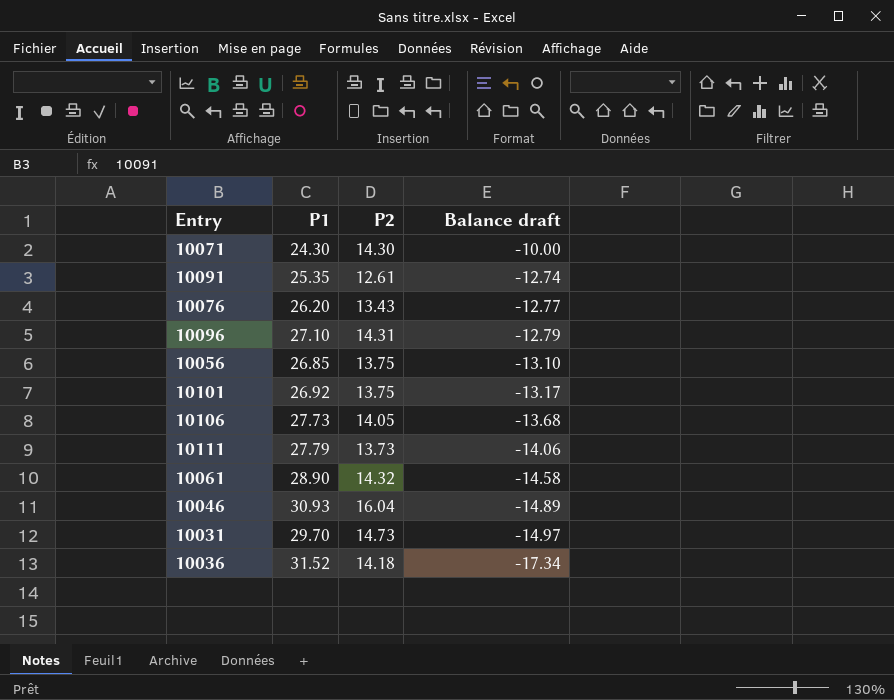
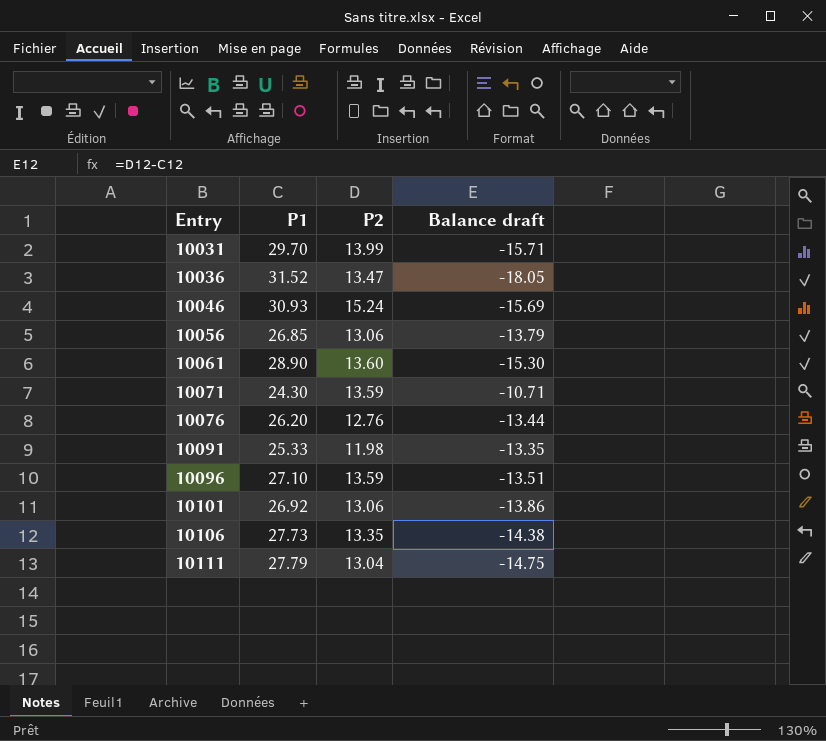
row order: Balance draft descending -> Entry ascending
10031 | P2: 14.73 -> 13.99
10031 | Balance draft: -14.97 -> -15.71
10036 | P2: 14.18 -> 13.47
10036 | Balance draft: -17.34 -> -18.05
10046 | P2: 16.04 -> 15.24
10046 | Balance draft: -14.89 -> -15.69
10056 | P2: 13.75 -> 13.06
10056 | Balance draft: -13.10 -> -13.79
10061 | P2: 14.32 -> 13.60
10061 | Balance draft: -14.58 -> -15.30
10071 | P2: 14.30 -> 13.59
10071 | Balance draft: -10.00 -> -10.71
10076 | P2: 13.43 -> 12.76
10076 | Balance draft: -12.77 -> -13.44
10091 | P1: 25.35 -> 25.33
10091 | P2: 12.61 -> 11.98
10091 | Balance draft: -12.74 -> -13.35
10096 | P2: 14.31 -> 13.59
10096 | Balance draft: -12.79 -> -13.51
10101 | P2: 13.75 -> 13.06
10101 | Balance draft: -13.17 -> -13.86
10106 | P2: 14.05 -> 13.35
10106 | Balance draft: -13.68 -> -14.38
10111 | P2: 13.73 -> 13.04
10111 | Balance draft: -14.06 -> -14.75

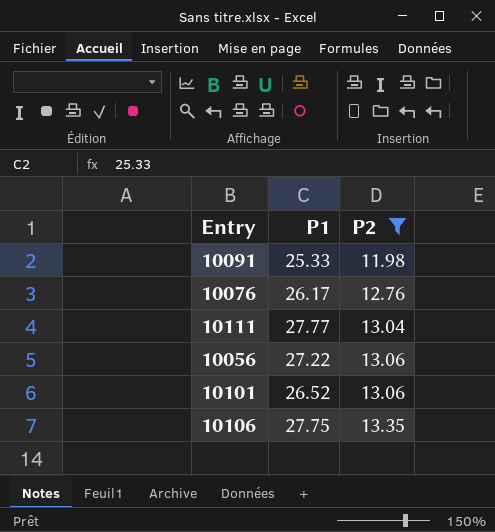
filter: none -> P2 <= 13.35
row order: Entry ascending -> P2 ascending
column Balance draft | formula: [P2] - [P1] -> none
10076 | P1: 26.20 -> 26.17
10111 | P1: 27.79 -> 27.77
10056 | P1: 26.85 -> 27.22
10101 | P1: 26.92 -> 26.52
10106 | P1: 27.73 -> 27.75

